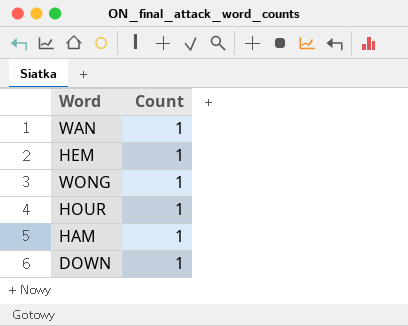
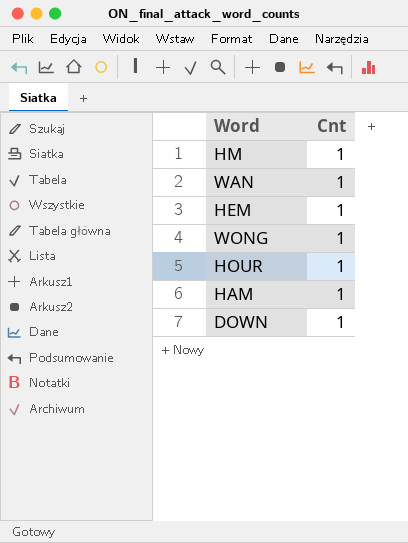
column name: Count -> Cnt
row HM: none -> 1

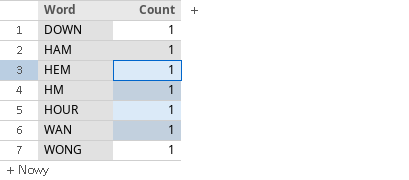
row order: none -> Word ascending
column name: Cnt -> Count

